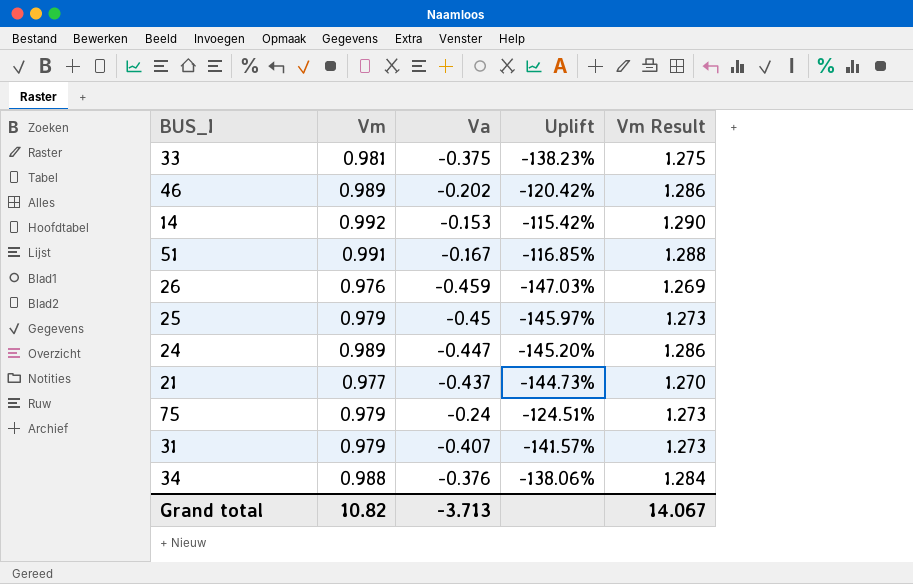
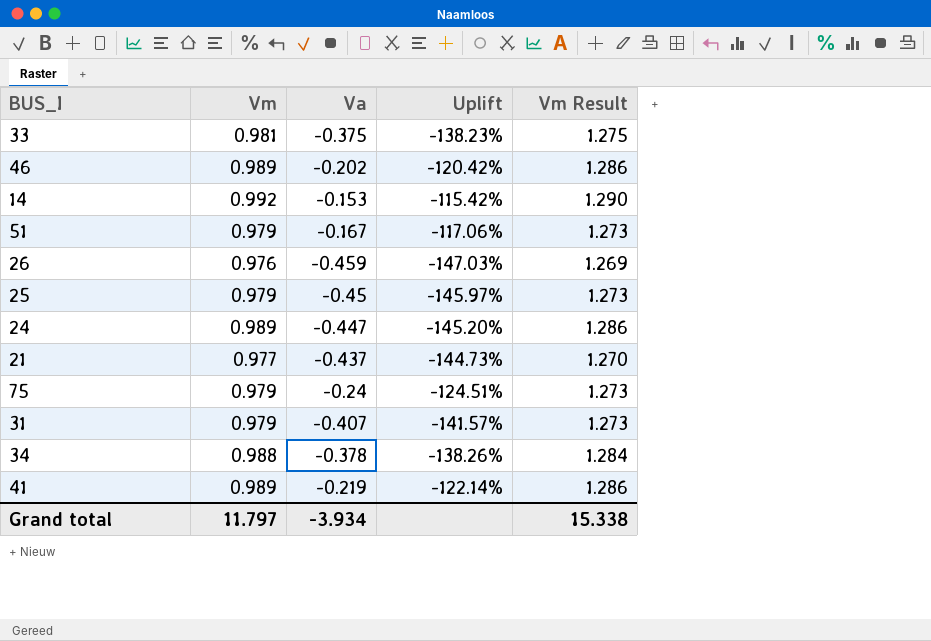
51 | Vm: 0.991 -> 0.979
51 | Uplift: -116.85% -> -117.06%
51 | Vm Result: 1.288 -> 1.273
34 | Va: -0.376 -> -0.378
34 | Uplift: -138.06% -> -138.26%
row 41: none -> 0.989 | -0.219 | -122.14% | 1.286
Grand total | Vm: 10.82 -> 11.797
Grand total | Va: -3.713 -> -3.934
Grand total | Vm Result: 14.067 -> 15.338

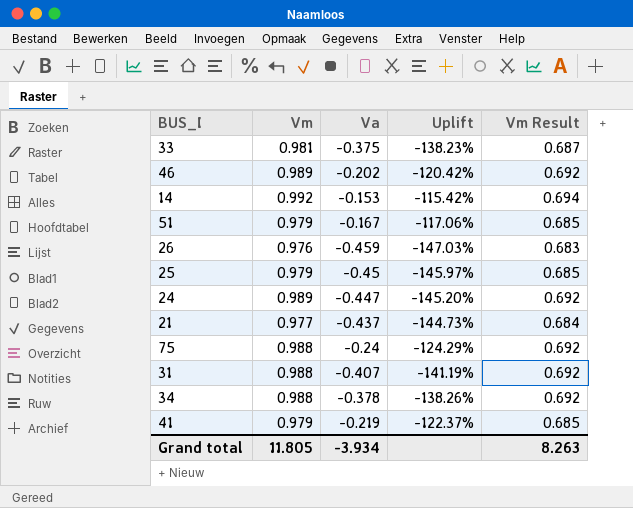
column Vm Result | formula: [Vm] * 1.3 -> [Vm] * 0.7
75 | Vm: 0.979 -> 0.988
75 | Uplift: -124.51% -> -124.29%
31 | Vm: 0.979 -> 0.988
31 | Uplift: -141.57% -> -141.19%
41 | Vm: 0.989 -> 0.979
41 | Uplift: -122.14% -> -122.37%
Grand total | Vm: 11.797 -> 11.805
Grand total | Vm Result: 15.338 -> 8.263

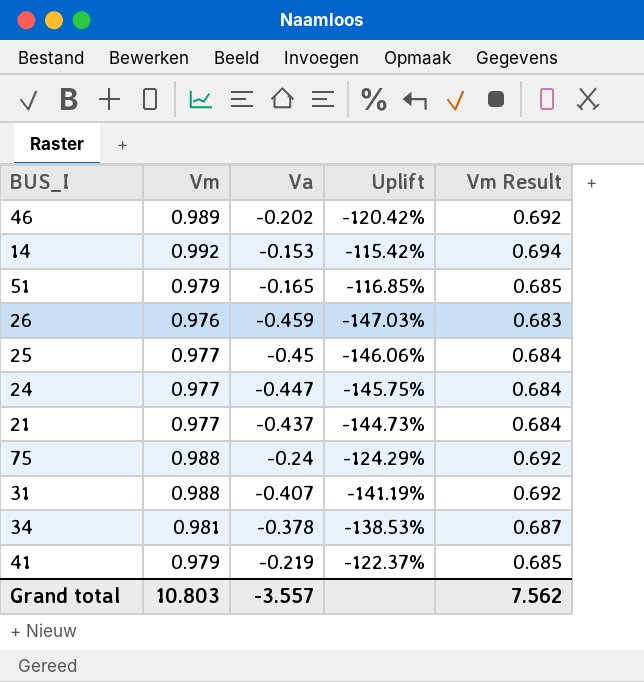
row 33: 0.981 | -0.375 | -138.23% | 0.687 -> none
51 | Va: -0.167 -> -0.165
51 | Uplift: -117.06% -> -116.85%
25 | Vm: 0.979 -> 0.977
25 | Uplift: -145.97% -> -146.06%
25 | Vm Result: 0.685 -> 0.684
24 | Vm: 0.989 -> 0.977
24 | Uplift: -145.20% -> -145.75%
24 | Vm Result: 0.692 -> 0.684
34 | Vm: 0.988 -> 0.981
34 | Uplift: -138.26% -> -138.53%
34 | Vm Result: 0.692 -> 0.687
Grand total | Vm: 11.805 -> 10.803
Grand total | Va: -3.934 -> -3.557
Grand total | Vm Result: 8.263 -> 7.562

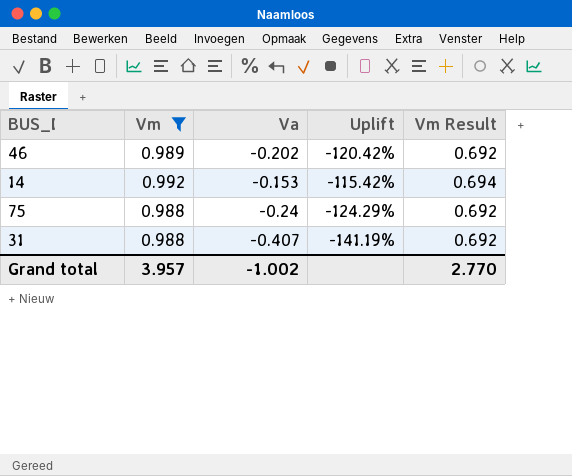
filter: none -> Vm >= 0.988
Grand total | Vm: 10.803 -> 3.957
Grand total | Va: -3.557 -> -1.002
Grand total | Vm Result: 7.562 -> 2.770

